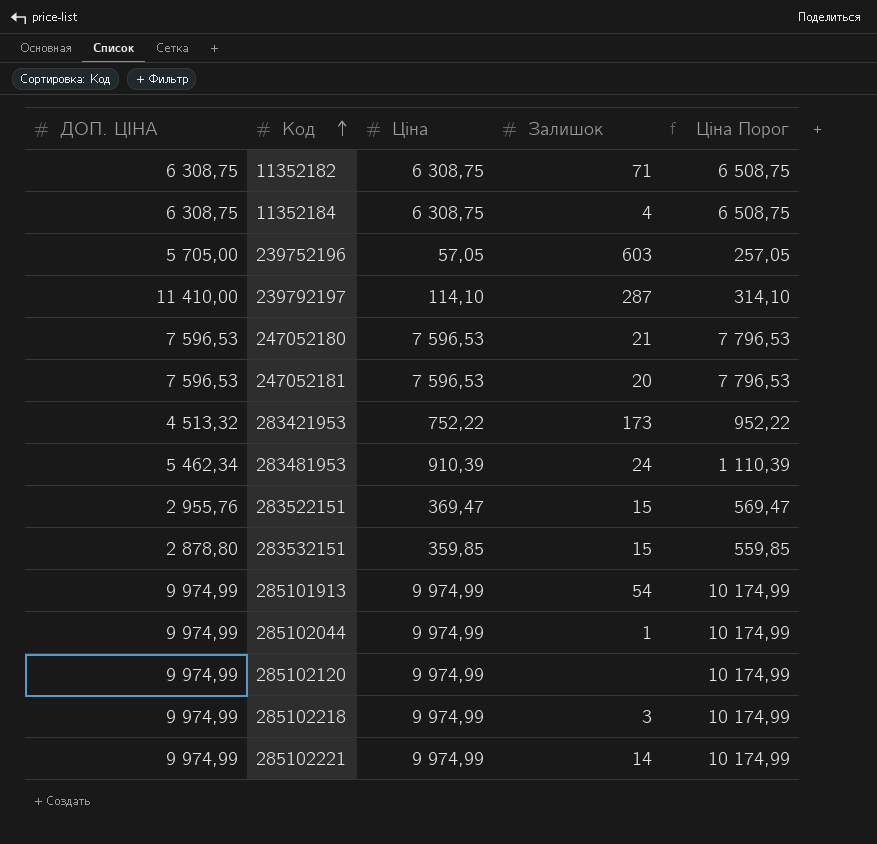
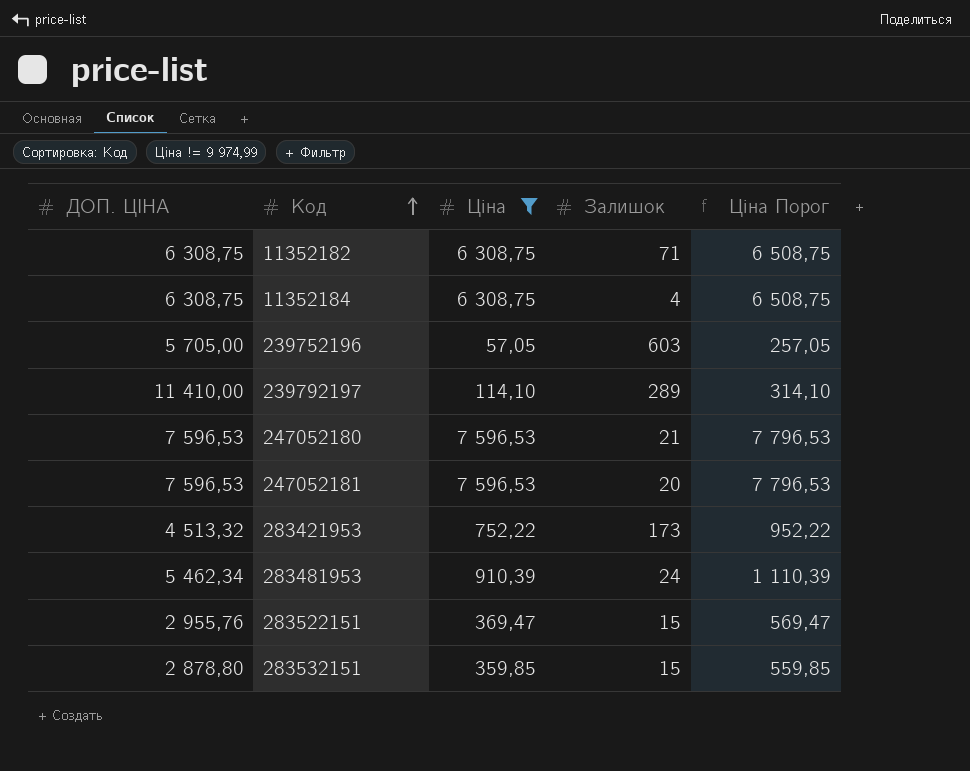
filter: none -> Ціна != 9 974,99
239792197 | Залишок: 287 -> 289

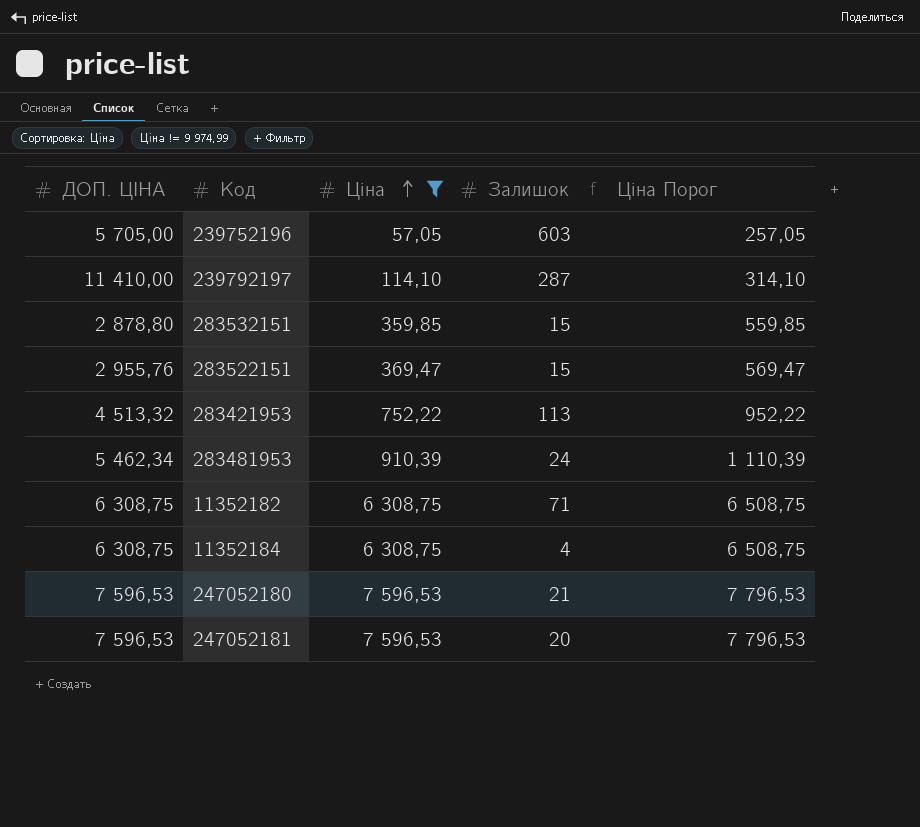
row order: Код ascending -> Ціна ascending
239792197 | Залишок: 289 -> 287
283421953 | Залишок: 173 -> 113

